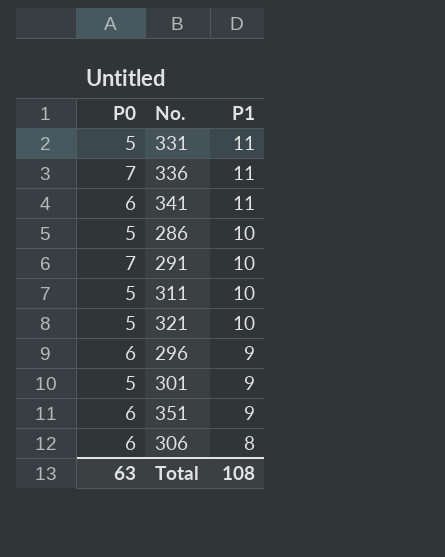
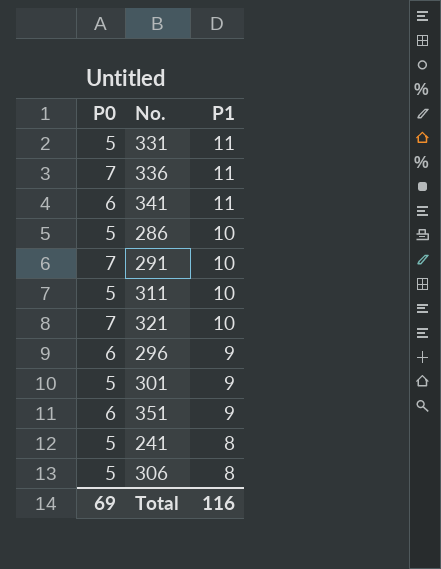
321 | P0: 5 -> 7
row 241: none -> 5 | 8
306 | P0: 6 -> 5
Total | P0: 63 -> 69
Total | P1: 108 -> 116

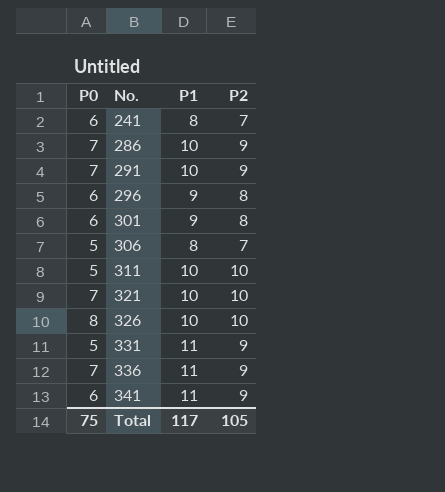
row order: P1 descending -> No. ascending
column P2 | position: none -> 4
row 351: 6 | 9 -> none
241 | P0: 5 -> 6
286 | P0: 5 -> 7
301 | P0: 5 -> 6
row 326: none -> 8 | 10 | 10
Total | P0: 69 -> 75
Total | P1: 116 -> 117

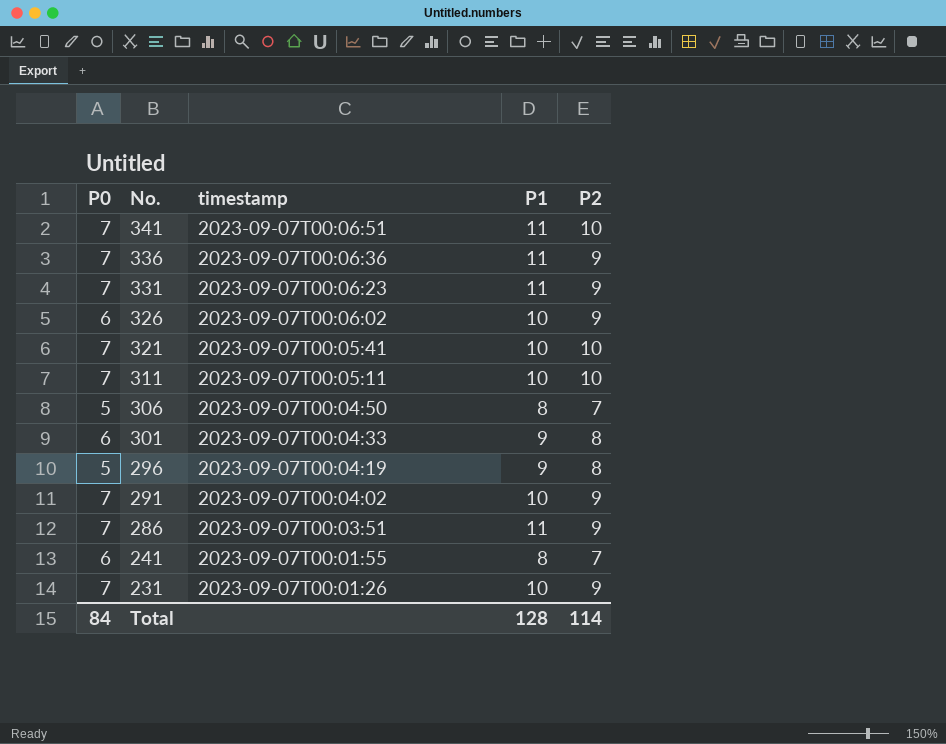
row order: No. ascending -> No. descending
column timestamp | position: none -> 3
341 | P0: 6 -> 7
341 | P2: 9 -> 10
331 | P0: 5 -> 7
326 | P0: 8 -> 6
326 | P2: 10 -> 9
311 | P0: 5 -> 7
296 | P0: 6 -> 5
286 | P1: 10 -> 11
row 231: none -> 7 | 2023-09-07T00:01:26 | 10 | 9
Total | P0: 75 -> 84
Total | P1: 117 -> 128
Total | P2: 105 -> 114

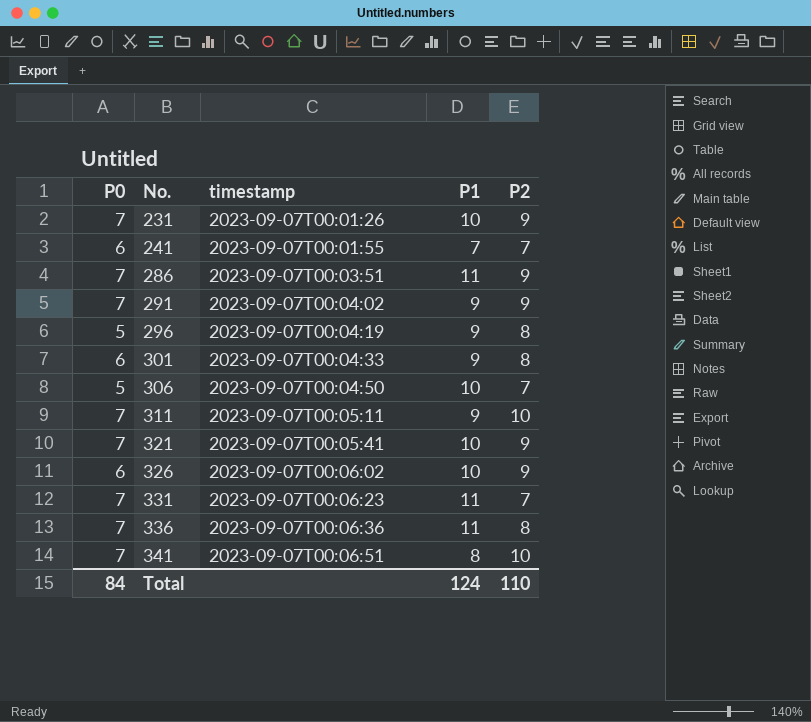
row order: No. descending -> No. ascending
241 | P1: 8 -> 7
291 | P1: 10 -> 9
306 | P1: 8 -> 10
311 | P1: 10 -> 9
321 | P2: 10 -> 9
331 | P2: 9 -> 7
336 | P2: 9 -> 8
341 | P1: 11 -> 8
Total | P1: 128 -> 124
Total | P2: 114 -> 110

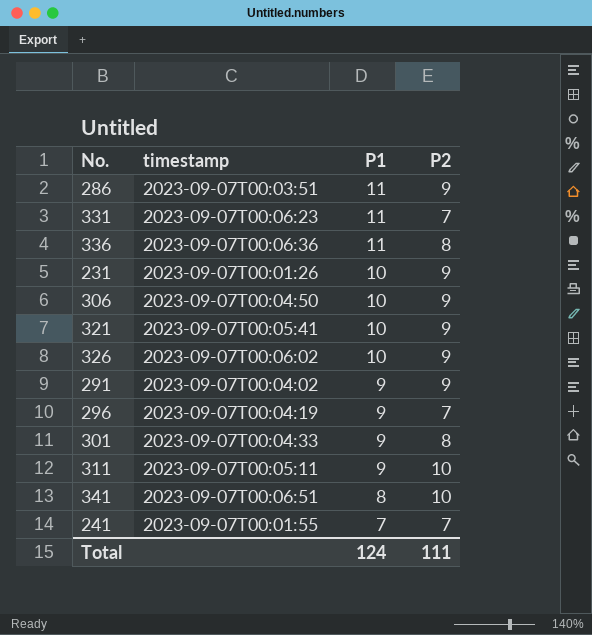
row order: No. ascending -> P1 descending
column P0 | position: 1 -> none
306 | P2: 7 -> 9
296 | P2: 8 -> 7
Total | P2: 110 -> 111

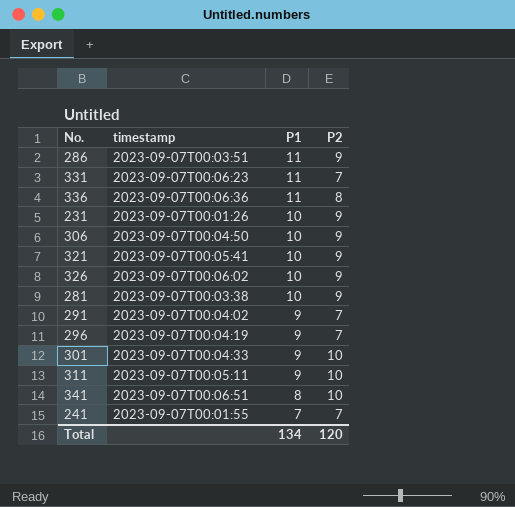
row 281: none -> 2023-09-07T00:03:38 | 10 | 9
291 | P2: 9 -> 7
301 | P2: 8 -> 10
Total | P1: 124 -> 134
Total | P2: 111 -> 120

